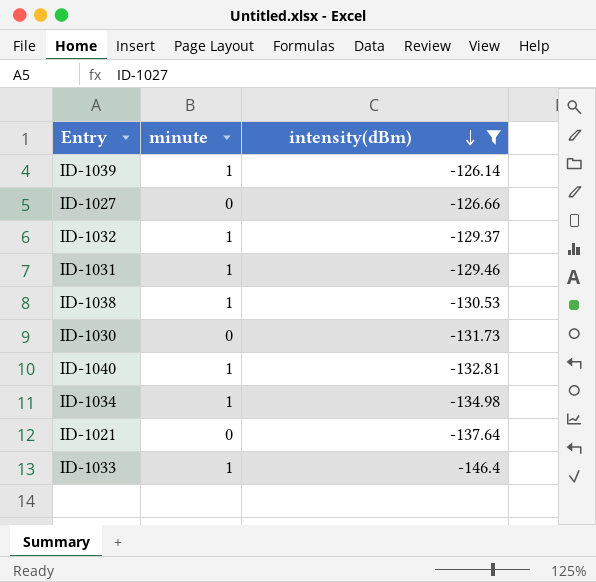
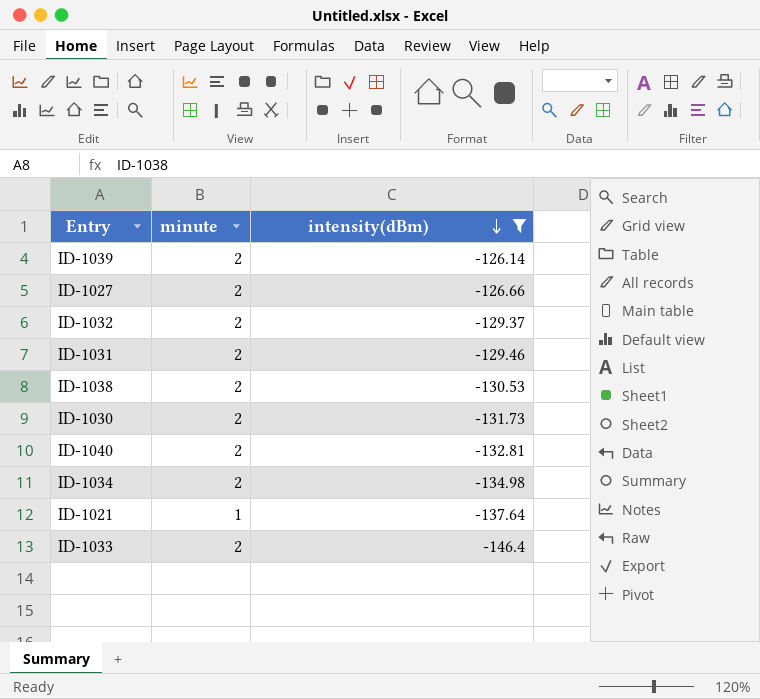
ID-1039 | minute: 1 -> 2
ID-1027 | minute: 0 -> 2
ID-1032 | minute: 1 -> 2
ID-1031 | minute: 1 -> 2
ID-1038 | minute: 1 -> 2
ID-1030 | minute: 0 -> 2
ID-1040 | minute: 1 -> 2
ID-1034 | minute: 1 -> 2
ID-1021 | minute: 0 -> 1
ID-1033 | minute: 1 -> 2

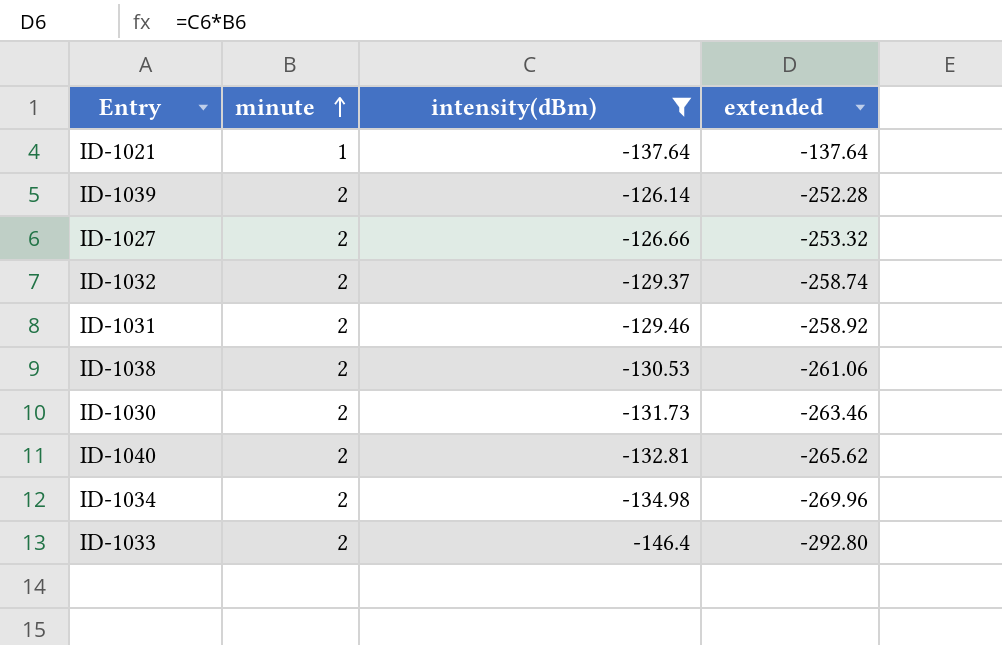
row order: intensity(dBm) descending -> minute ascending
column extended | formula: none -> [minute] * [intensity(dBm)]

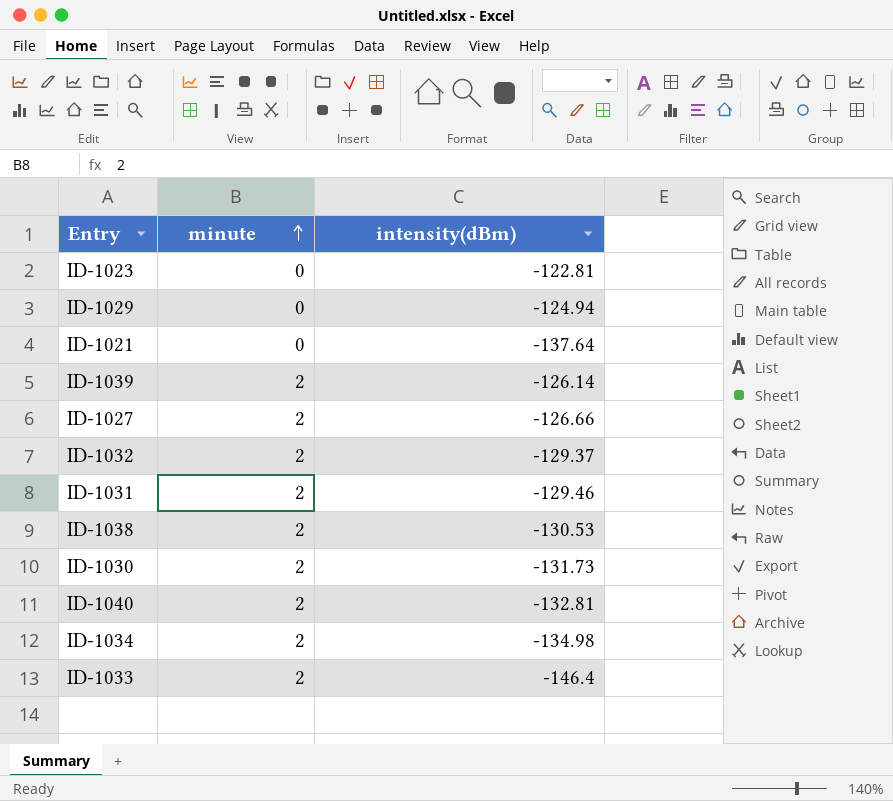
filter: intensity(dBm) <= -126.14 -> none
column extended | formula: [minute] * [intensity(dBm)] -> none
ID-1021 | minute: 1 -> 0

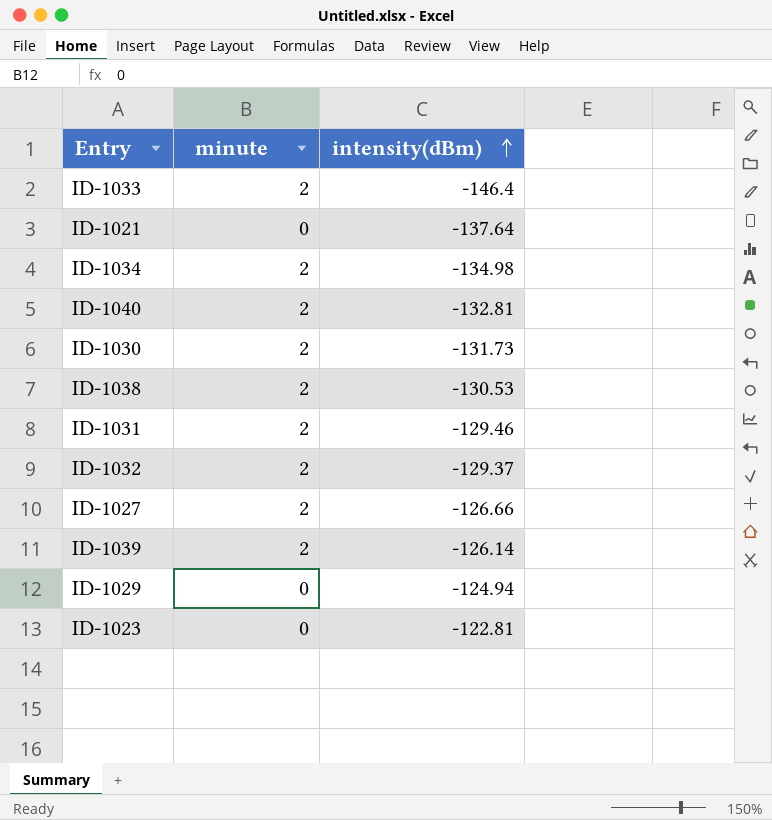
row order: minute ascending -> intensity(dBm) ascending

